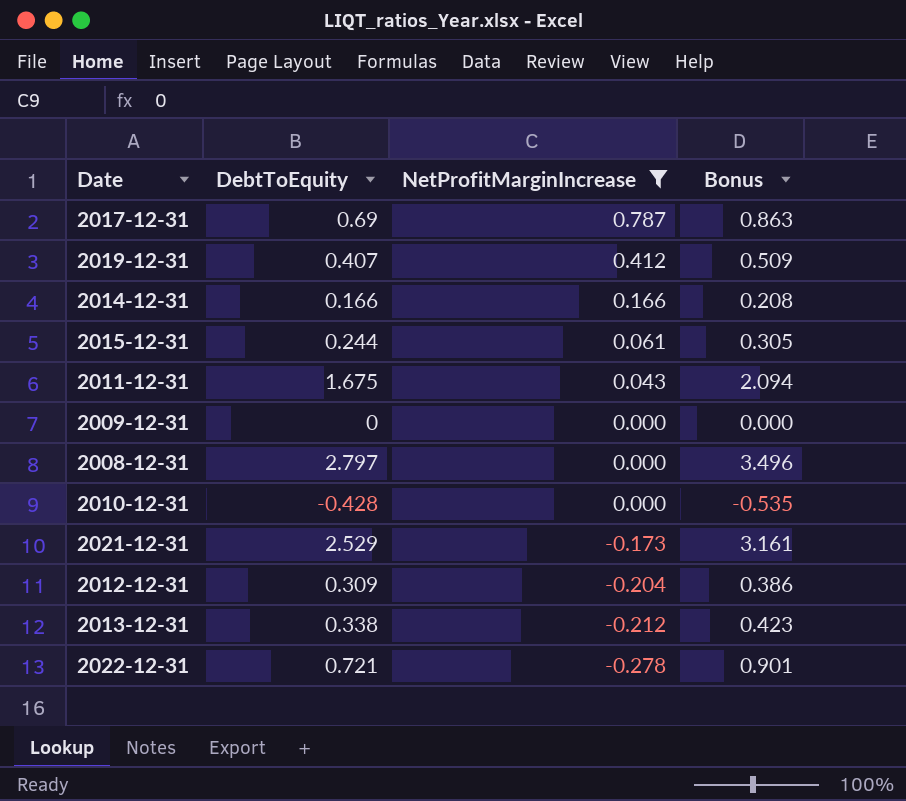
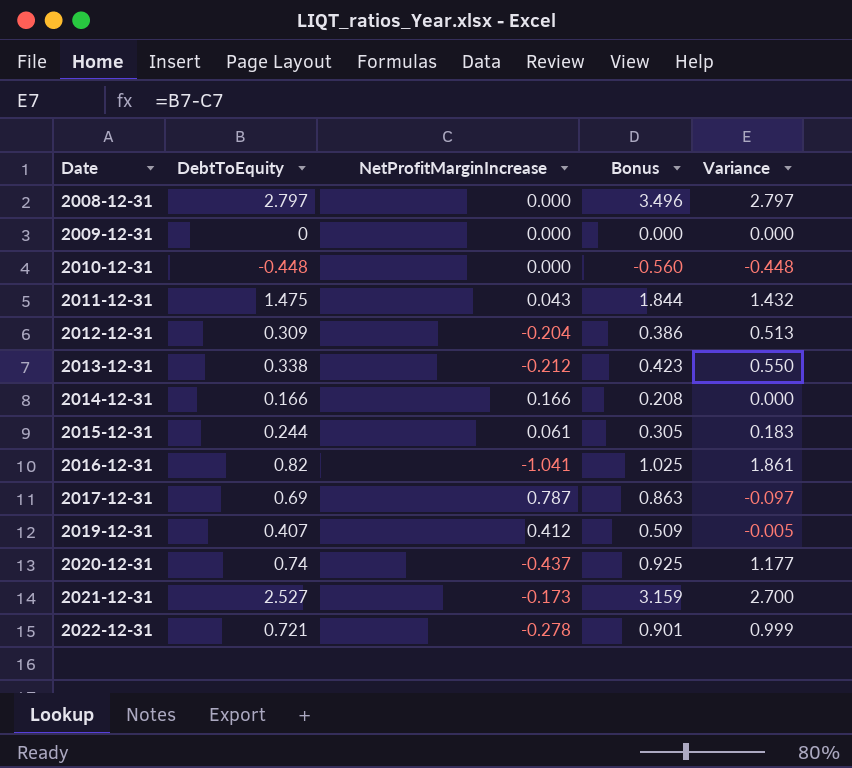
filter: NetProfitMarginIncrease >= -0.278 -> none
row order: NetProfitMarginIncrease descending -> Date ascending
column Variance | formula: none -> [DebtToEquity] - [NetProfitMarginIncrease]
2010-12-31 | DebtToEquity: -0.428 -> -0.448
2010-12-31 | Bonus: -0.535 -> -0.560
2011-12-31 | DebtToEquity: 1.675 -> 1.475
2011-12-31 | Bonus: 2.094 -> 1.844
2021-12-31 | DebtToEquity: 2.529 -> 2.527
2021-12-31 | Bonus: 3.161 -> 3.159

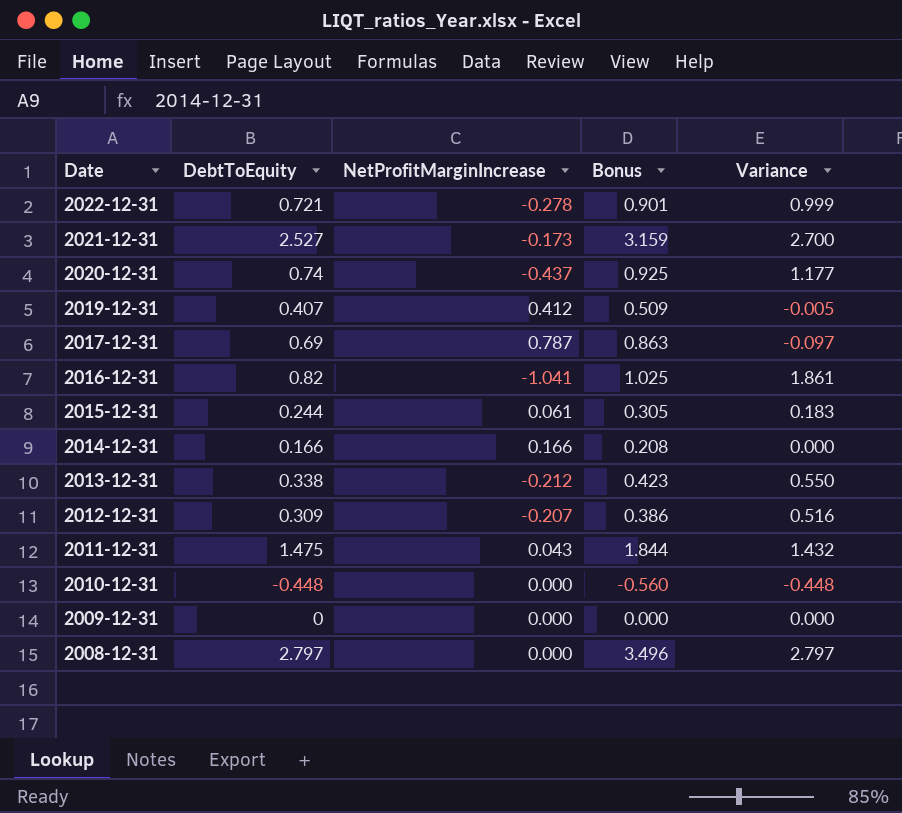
row order: Date ascending -> Date descending
2012-12-31 | NetProfitMarginIncrease: -0.204 -> -0.207
2012-12-31 | Variance: 0.513 -> 0.516

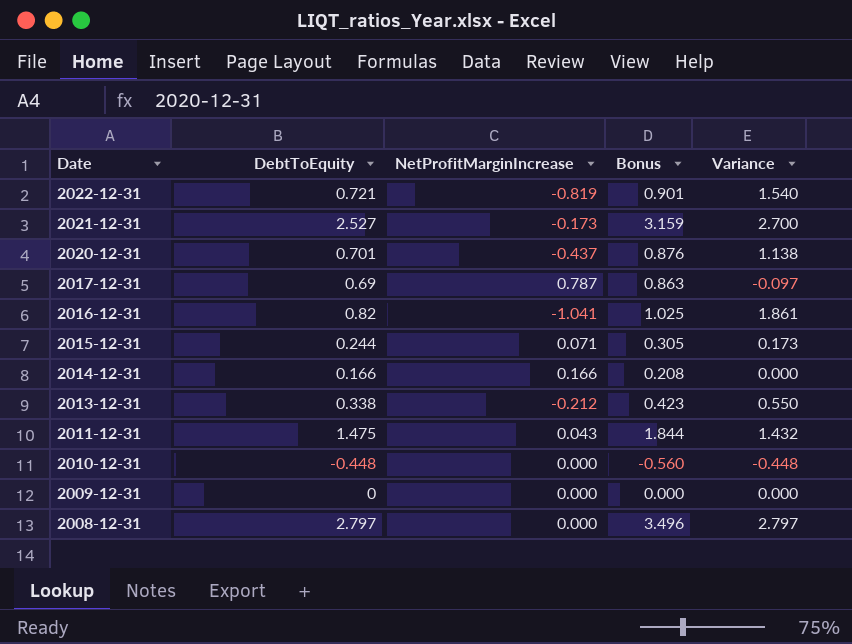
row 2019-12-31: 0.407 | 0.412 | 0.509 | -0.005 -> none
row 2012-12-31: 0.309 | -0.207 | 0.386 | 0.516 -> none
2022-12-31 | NetProfitMarginIncrease: -0.278 -> -0.819
2022-12-31 | Variance: 0.999 -> 1.540
2020-12-31 | DebtToEquity: 0.74 -> 0.701
2020-12-31 | Bonus: 0.925 -> 0.876
2020-12-31 | Variance: 1.177 -> 1.138
2015-12-31 | NetProfitMarginIncrease: 0.061 -> 0.071
2015-12-31 | Variance: 0.183 -> 0.173

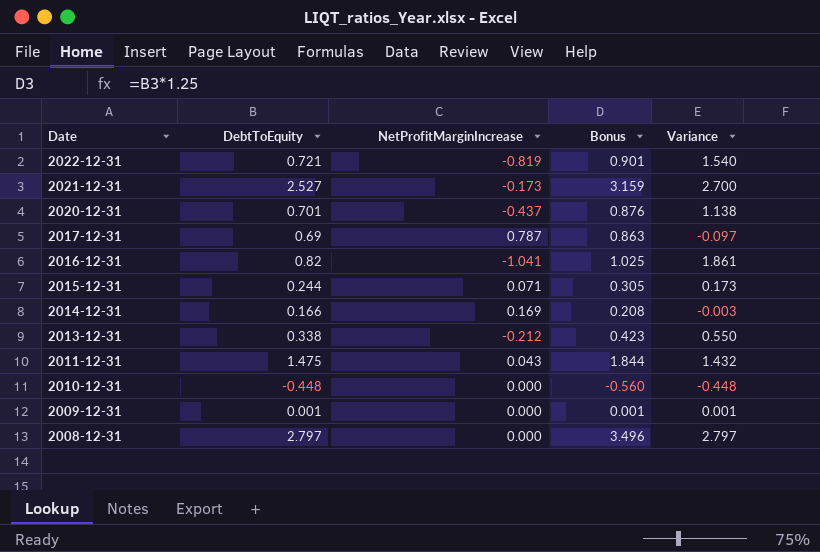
2014-12-31 | NetProfitMarginIncrease: 0.166 -> 0.169
2014-12-31 | Variance: 0.000 -> -0.003
2009-12-31 | DebtToEquity: 0 -> 0.001
2009-12-31 | Bonus: 0.000 -> 0.001
2009-12-31 | Variance: 0.000 -> 0.001

